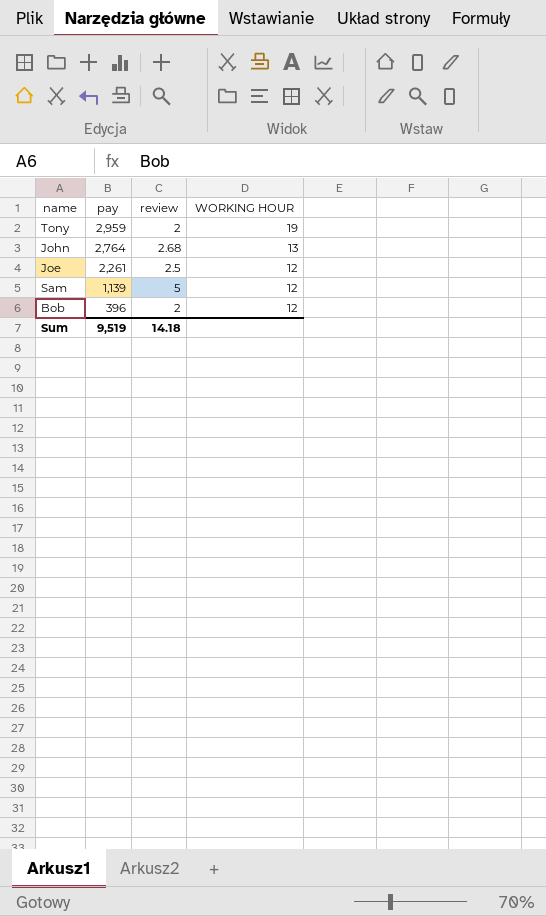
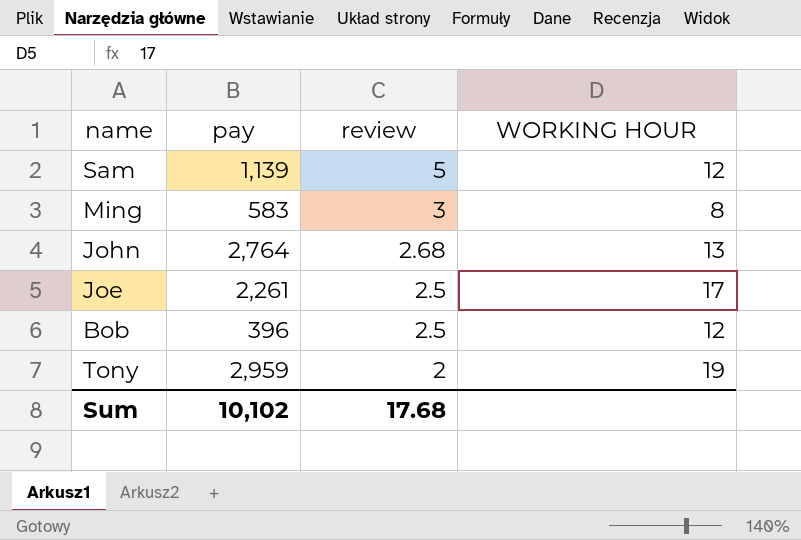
row order: pay descending -> review descending
row Ming: none -> 583 | 3 | 8
Joe | WORKING HOUR: 12 -> 17
Bob | review: 2 -> 2.5
Sum | pay: 9,519 -> 10,102
Sum | review: 14.18 -> 17.68

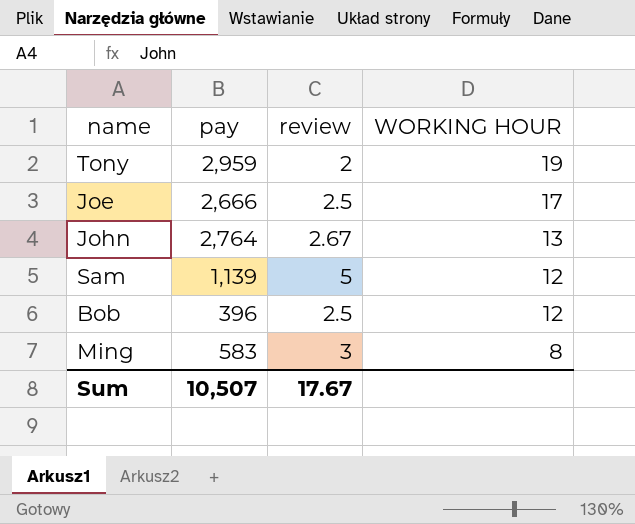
row order: review descending -> WORKING HOUR descending
Joe | pay: 2,261 -> 2,666
John | review: 2.68 -> 2.67
Sum | pay: 10,102 -> 10,507
Sum | review: 17.68 -> 17.67

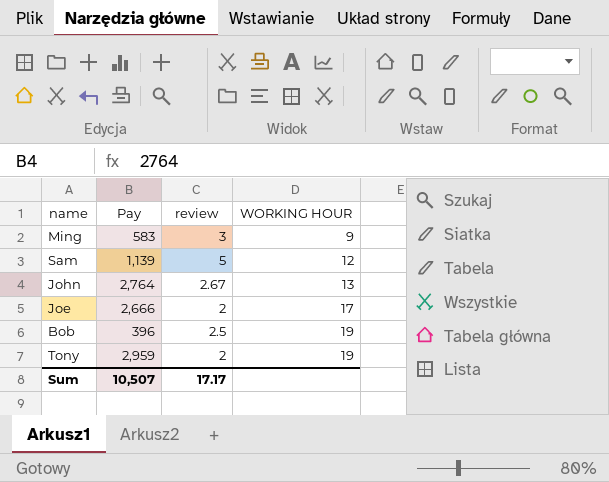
row order: WORKING HOUR descending -> WORKING HOUR ascending
column name: pay -> Pay
Ming | WORKING HOUR: 8 -> 9
Joe | review: 2.5 -> 2
Bob | WORKING HOUR: 12 -> 19
Sum | review: 17.67 -> 17.17

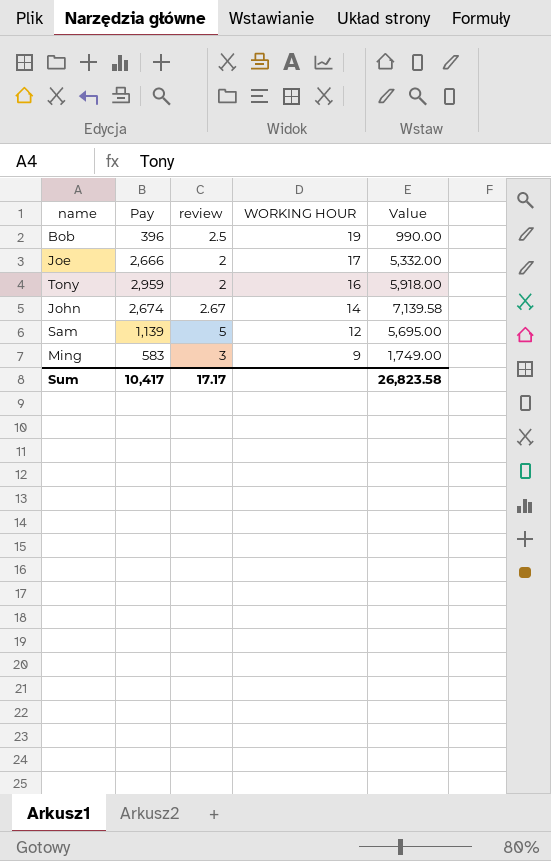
row order: WORKING HOUR ascending -> WORKING HOUR descending
column Value | formula: none -> [Pay] * [review]
Tony | WORKING HOUR: 19 -> 16
John | Pay: 2,764 -> 2,674
John | WORKING HOUR: 13 -> 14
Sum | Pay: 10,507 -> 10,417

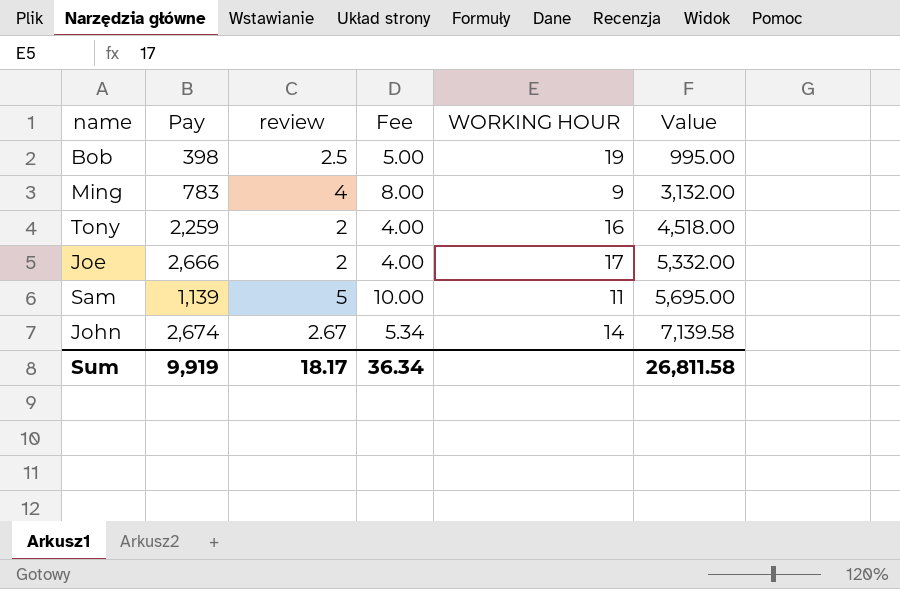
row order: WORKING HOUR descending -> Value ascending
column Fee | formula: none -> [review] * 2
Bob | Pay: 396 -> 398
Bob | Value: 990.00 -> 995.00
Ming | Pay: 583 -> 783
Ming | review: 3 -> 4
Ming | Value: 1,749.00 -> 3,132.00
Tony | Pay: 2,959 -> 2,259
Tony | Value: 5,918.00 -> 4,518.00
Sam | WORKING HOUR: 12 -> 11
Sum | Pay: 10,417 -> 9,919
Sum | review: 17.17 -> 18.17
Sum | Value: 26,823.58 -> 26,811.58

